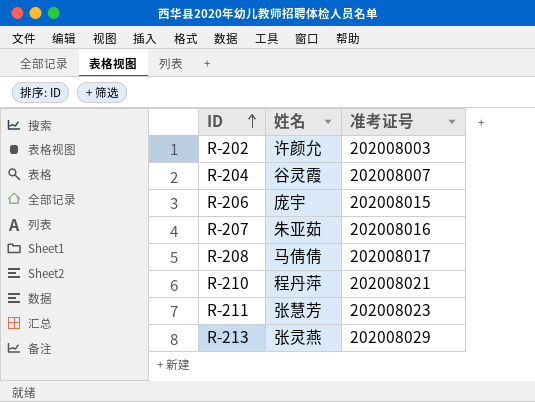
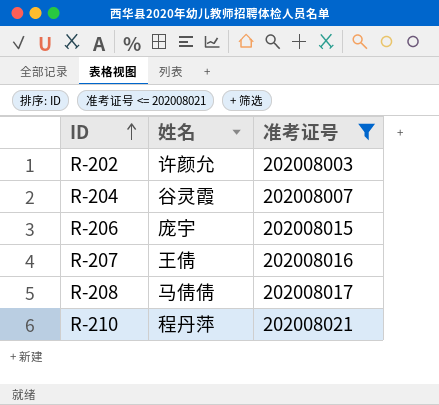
filter: none -> 准考证号 <= 202008021
R-207 | 姓名: 朱亚茹 -> 王倩

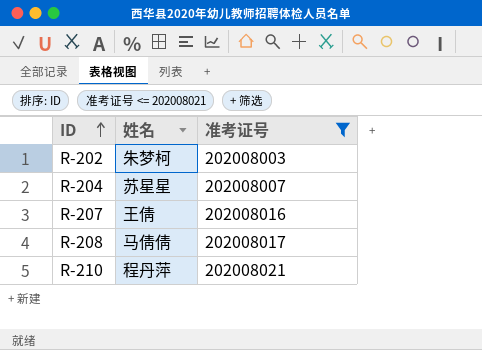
row R-206: 庞宇 | 202008015 -> none
R-202 | 姓名: 许颜允 -> 朱梦柯
R-204 | 姓名: 谷灵霞 -> 苏星星

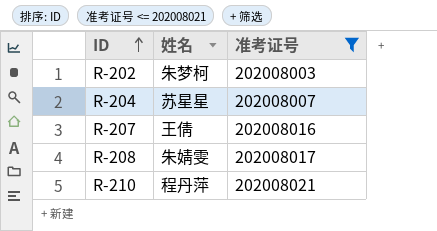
R-208 | 姓名: 马倩倩 -> 朱婧雯

